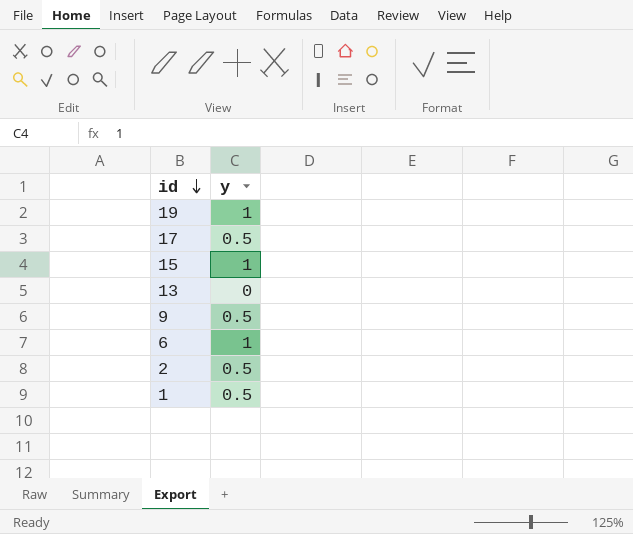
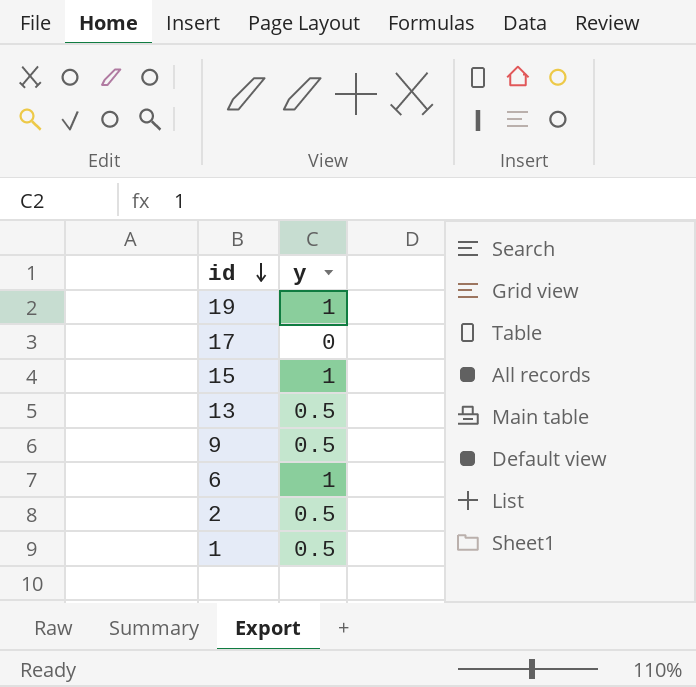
17 | y: 0.5 -> 0
13 | y: 0 -> 0.5

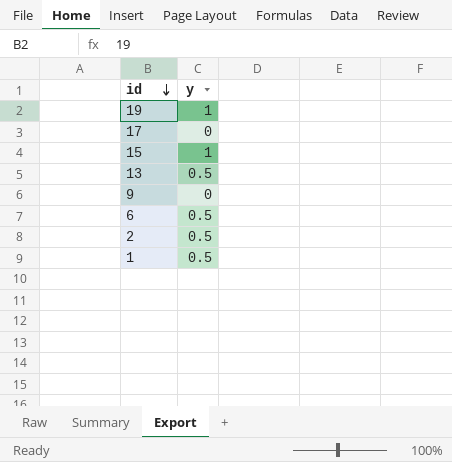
9 | y: 0.5 -> 0
6 | y: 1 -> 0.5

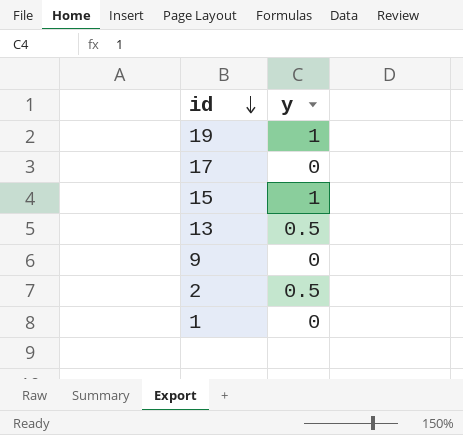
row 6: 0.5 -> none
1 | y: 0.5 -> 0

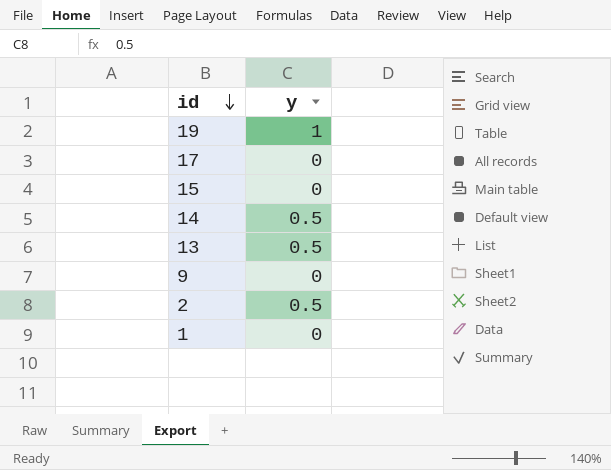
15 | y: 1 -> 0
row 14: none -> 0.5

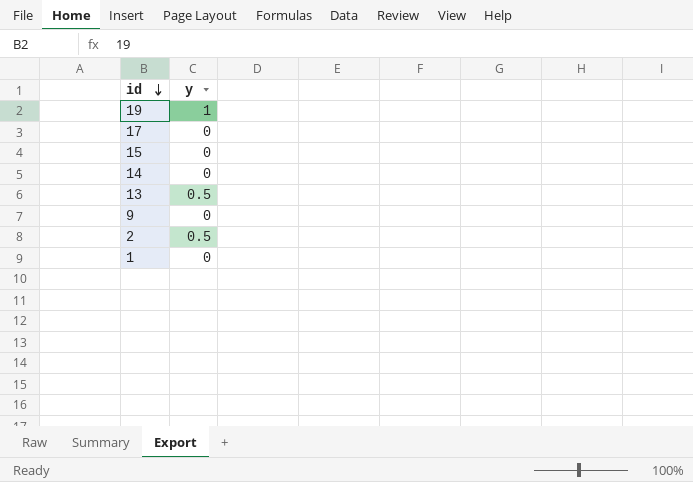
14 | y: 0.5 -> 0

